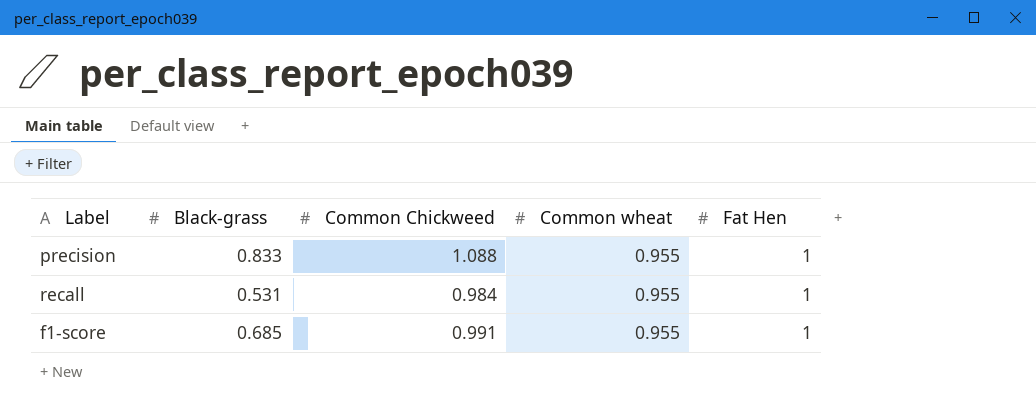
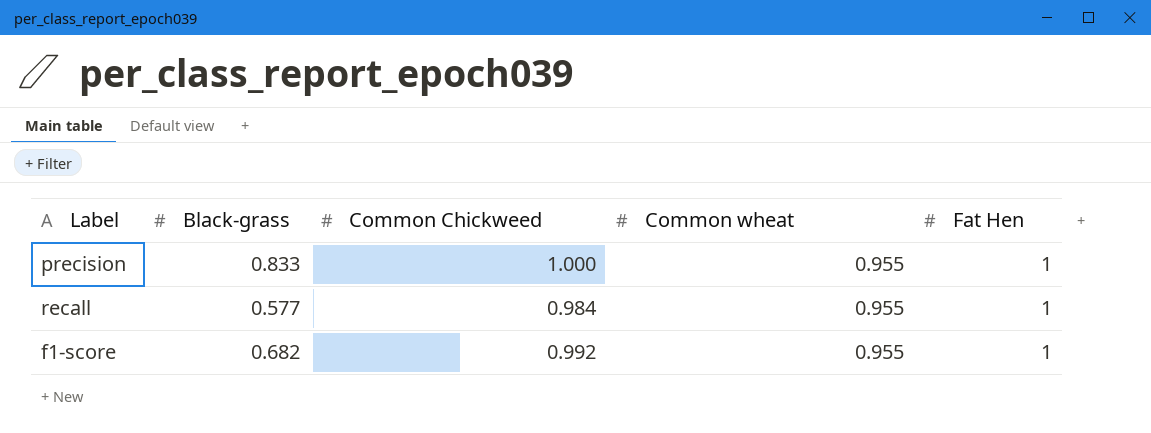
precision | Common Chickweed: 1.088 -> 1.000
recall | Black-grass: 0.531 -> 0.577
f1-score | Black-grass: 0.685 -> 0.682
f1-score | Common Chickweed: 0.991 -> 0.992

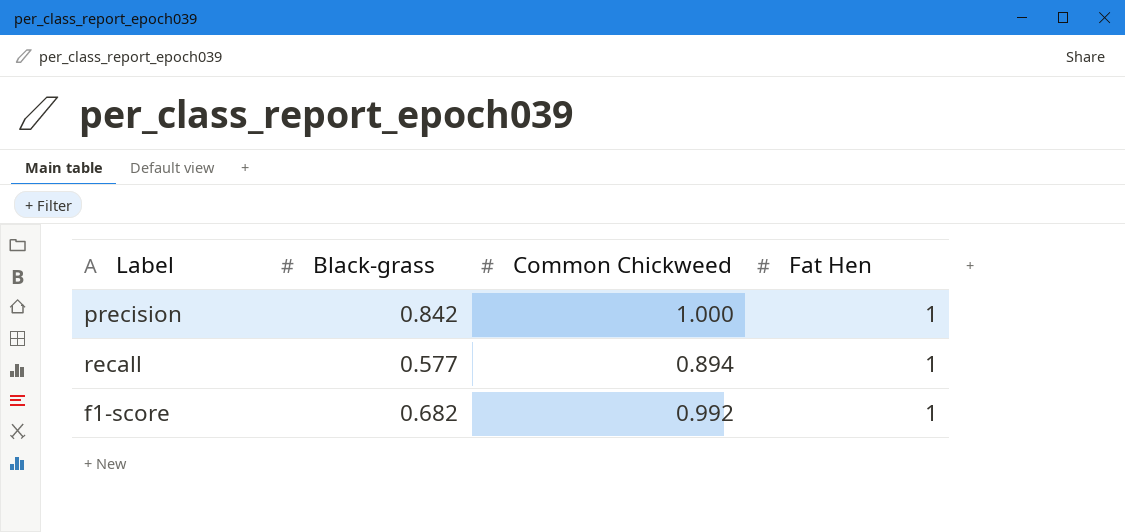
column Common wheat | position: 4 -> none
precision | Black-grass: 0.833 -> 0.842
recall | Common Chickweed: 0.984 -> 0.894

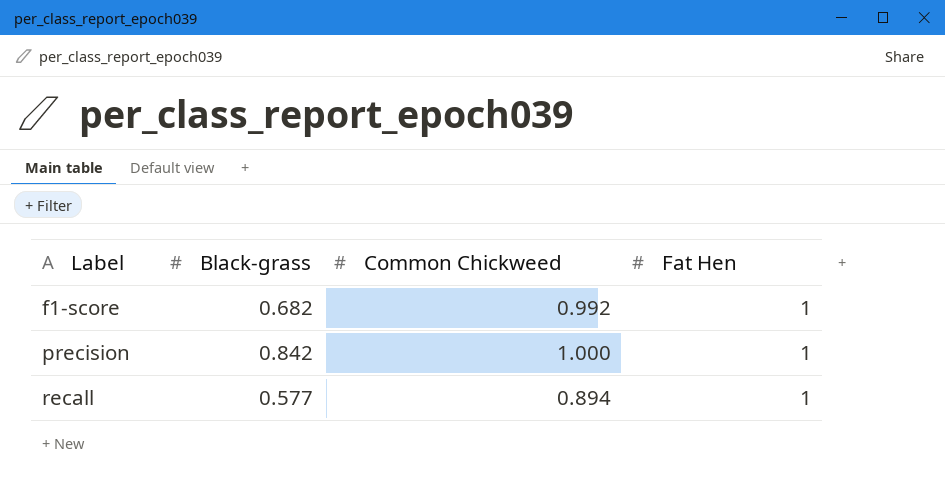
row order: none -> Label ascending

